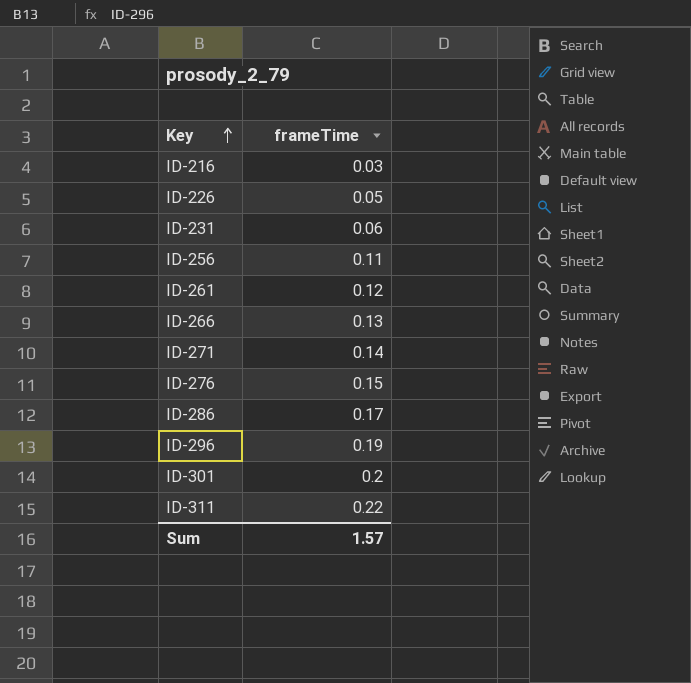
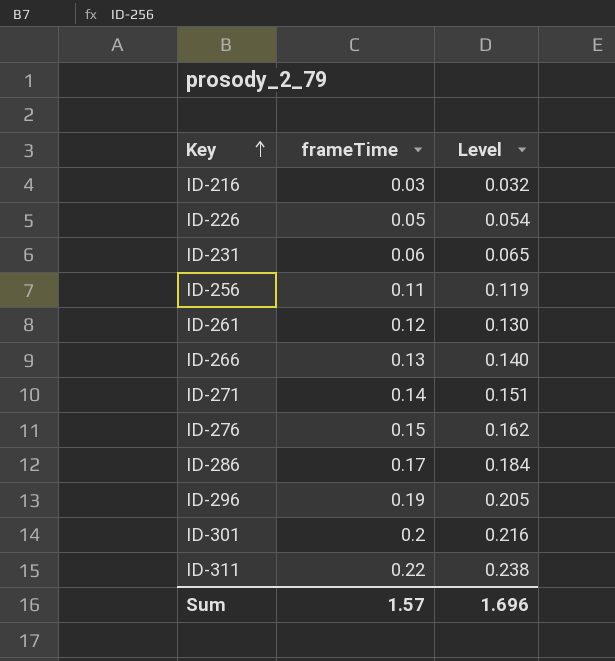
column Level | formula: none -> [frameTime] * 1.08

